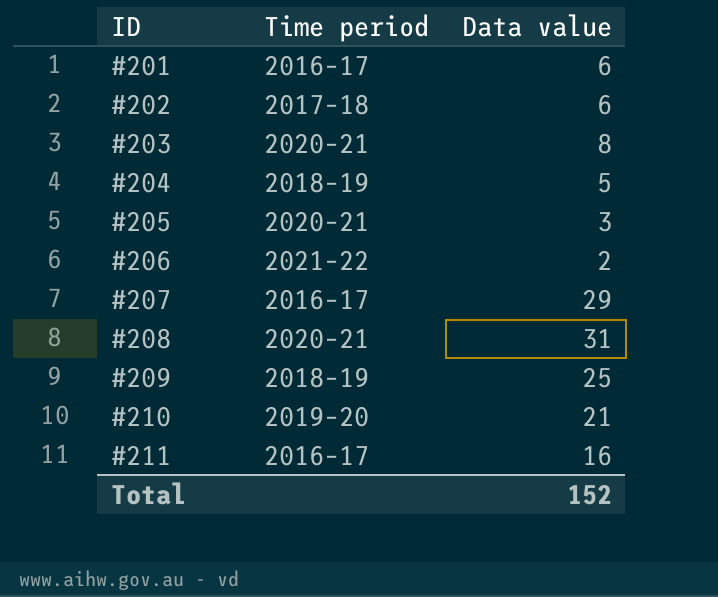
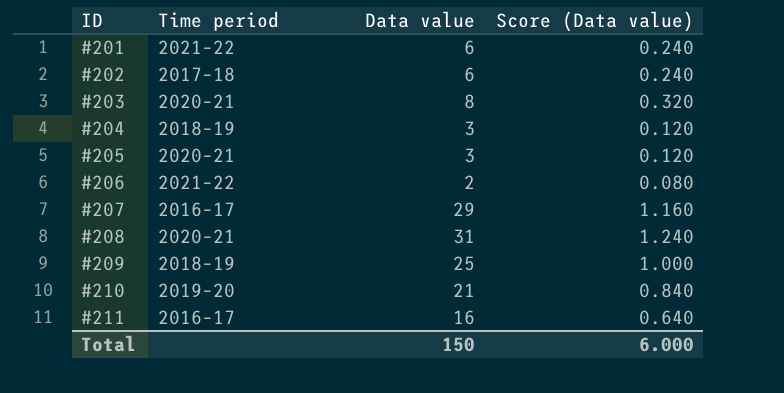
column Score (Data value) | formula: none -> [Data value] * 0.04
#201 | Time period: 2016–17 -> 2021–22
#204 | Data value: 5 -> 3
Total | Data value: 152 -> 150

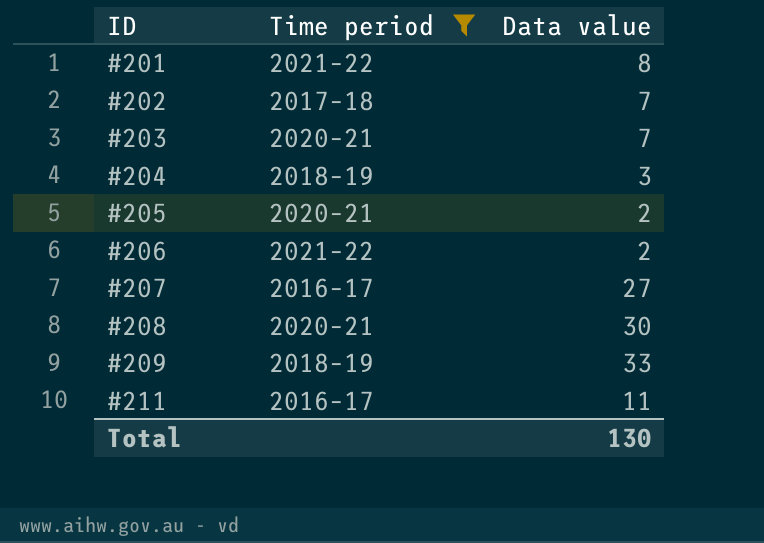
filter: none -> Time period != 2019–20
column Score (Data value) | formula: [Data value] * 0.04 -> none
#201 | Data value: 6 -> 8
#202 | Data value: 6 -> 7
#203 | Data value: 8 -> 7
#205 | Data value: 3 -> 2
#207 | Data value: 29 -> 27
#208 | Data value: 31 -> 30
#209 | Data value: 25 -> 33
#211 | Data value: 16 -> 11
Total | Data value: 150 -> 130

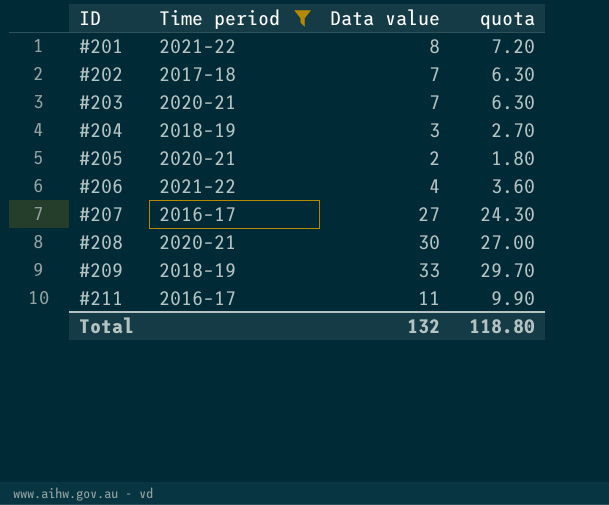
column quota | formula: none -> [Data value] * 0.9
#206 | Data value: 2 -> 4
Total | Data value: 130 -> 132

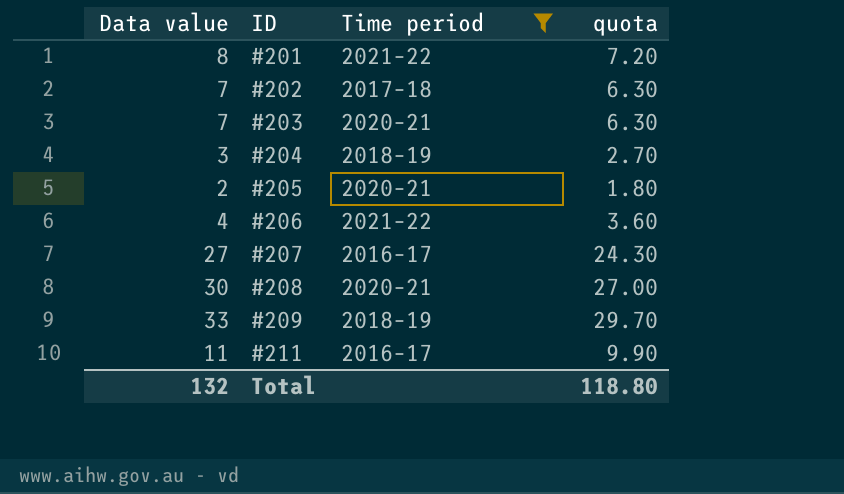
column Data value | position: 3 -> 1

